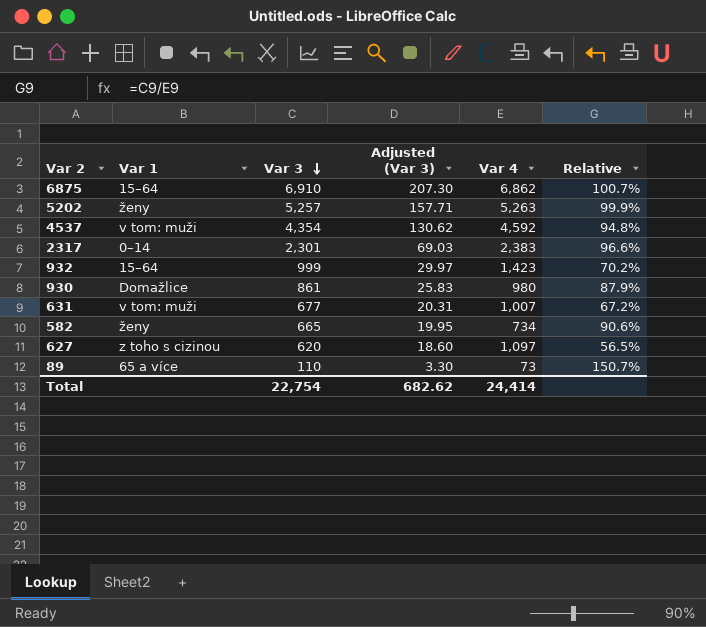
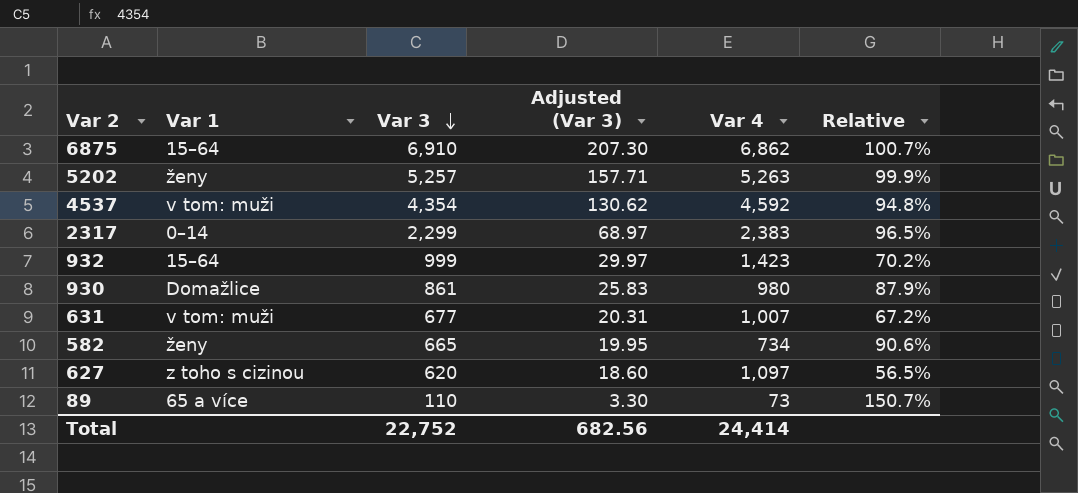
2317 | Var 3: 2,301 -> 2,299
2317 | Adjusted (Var 3): 69.03 -> 68.97
2317 | Relative: 96.6% -> 96.5%
Total | Var 3: 22,754 -> 22,752
Total | Adjusted (Var 3): 682.62 -> 682.56

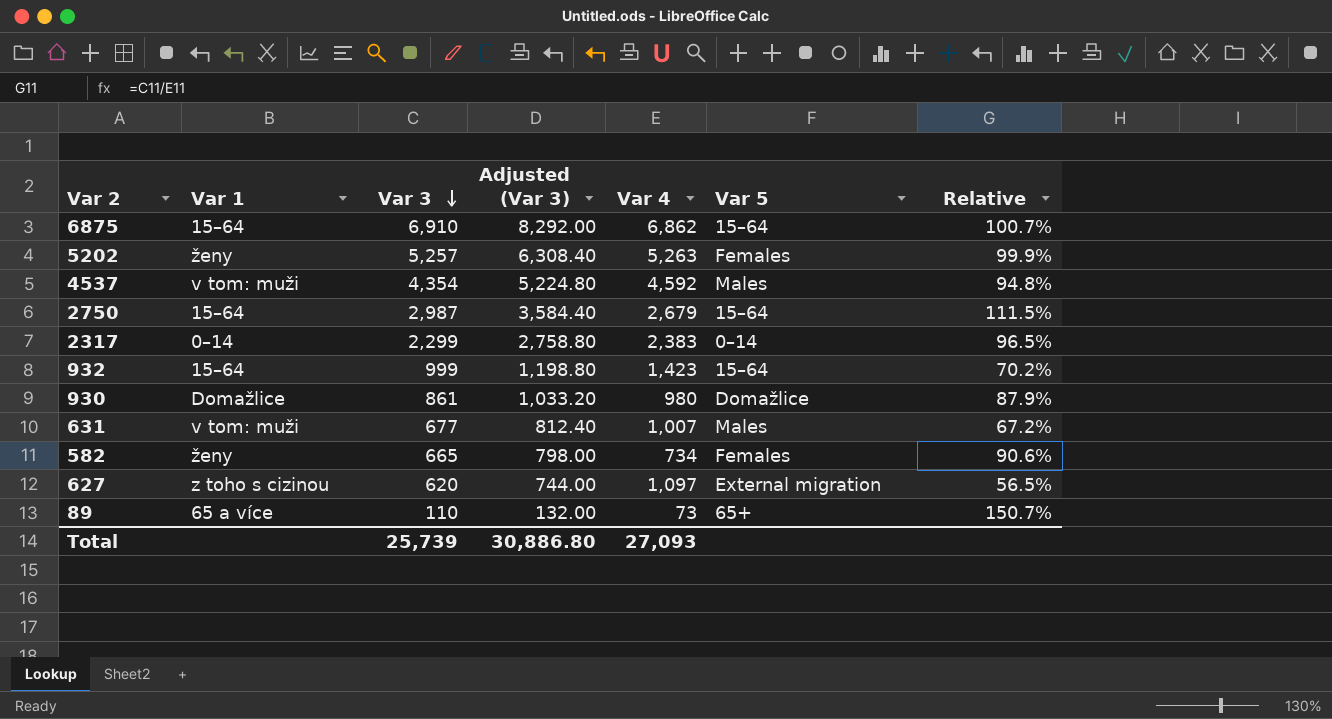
column Adjusted (Var 3) | formula: [Var 3] * 0.03 -> [Var 3] * 1.2
column Var 5 | position: none -> 6
row 2750: none -> 15–64 | 2,987 | 3,584.40 | 2,679 | 15–64 | 111.5%
Total | Var 3: 22,752 -> 25,739
Total | Adjusted (Var 3): 682.56 -> 30,886.80
Total | Var 4: 24,414 -> 27,093

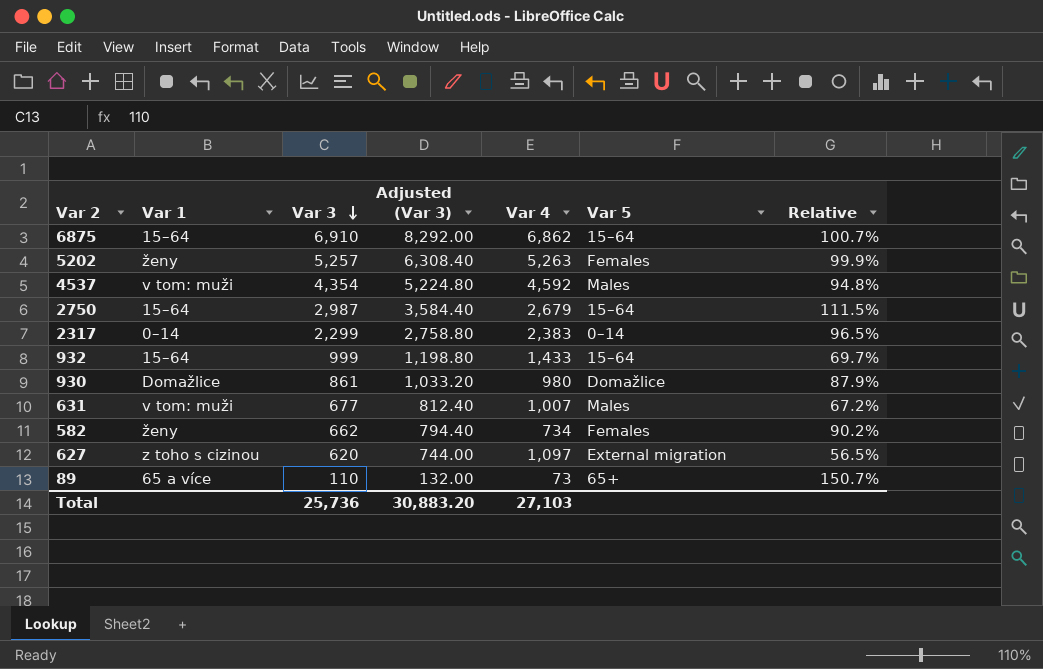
932 | Var 4: 1,423 -> 1,433
932 | Relative: 70.2% -> 69.7%
582 | Var 3: 665 -> 662
582 | Adjusted (Var 3): 798.00 -> 794.40
582 | Relative: 90.6% -> 90.2%
Total | Var 3: 25,739 -> 25,736
Total | Adjusted (Var 3): 30,886.80 -> 30,883.20
Total | Var 4: 27,093 -> 27,103

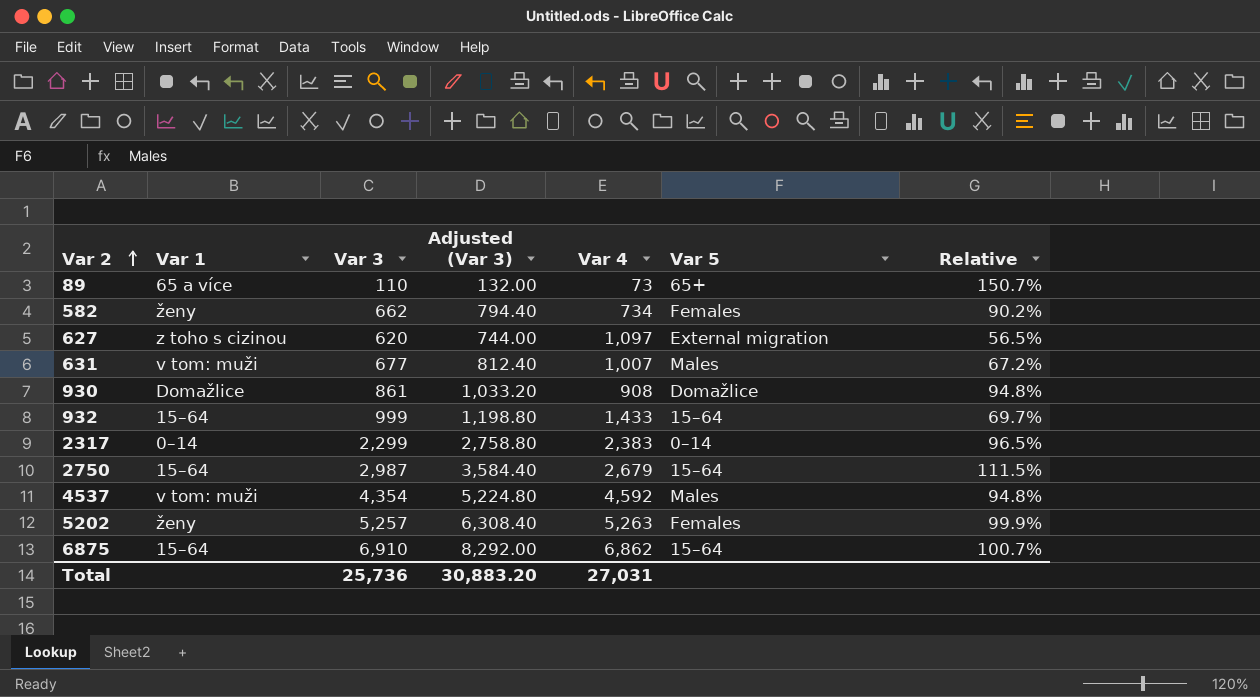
row order: Var 3 descending -> Var 2 ascending
930 | Var 4: 980 -> 908
930 | Relative: 87.9% -> 94.8%
Total | Var 4: 27,103 -> 27,031

